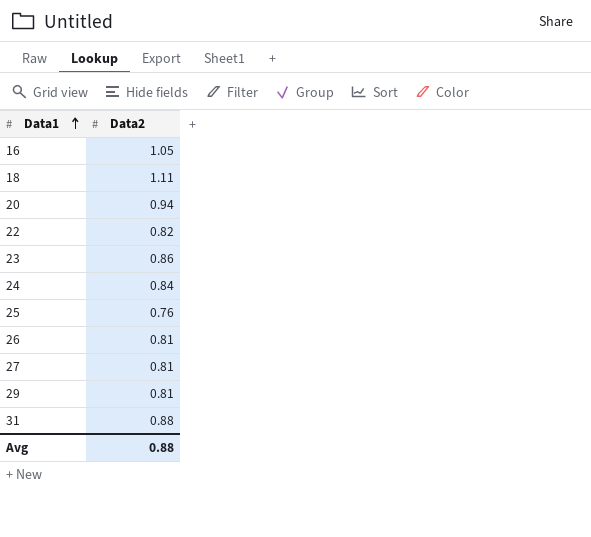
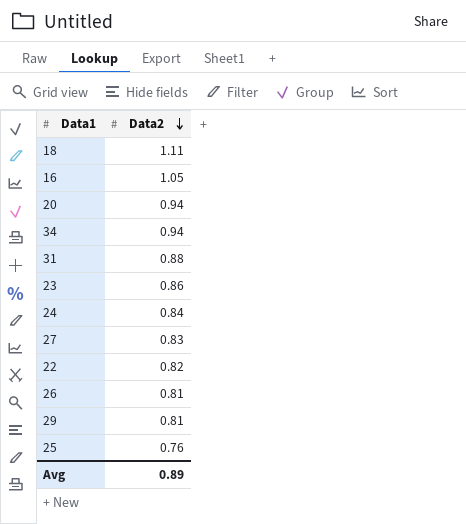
row order: Data1 ascending -> Data2 descending
row 34: none -> 0.94
27 | Data2: 0.81 -> 0.83
Avg | Data2: 0.88 -> 0.89

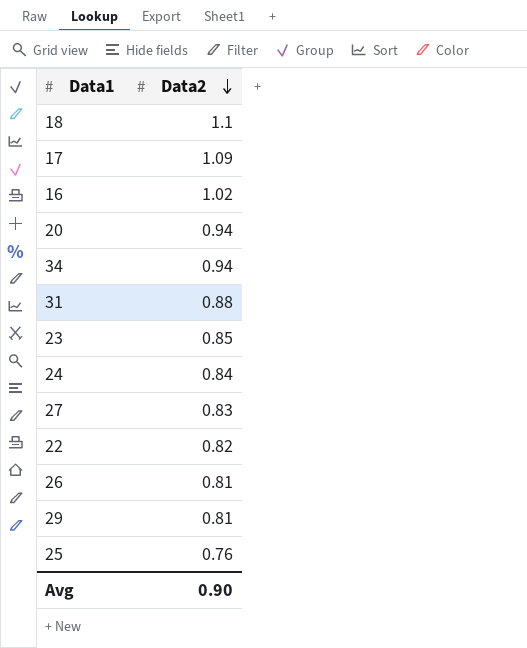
18 | Data2: 1.11 -> 1.1
row 17: none -> 1.09
16 | Data2: 1.05 -> 1.02
23 | Data2: 0.86 -> 0.85
Avg | Data2: 0.89 -> 0.90

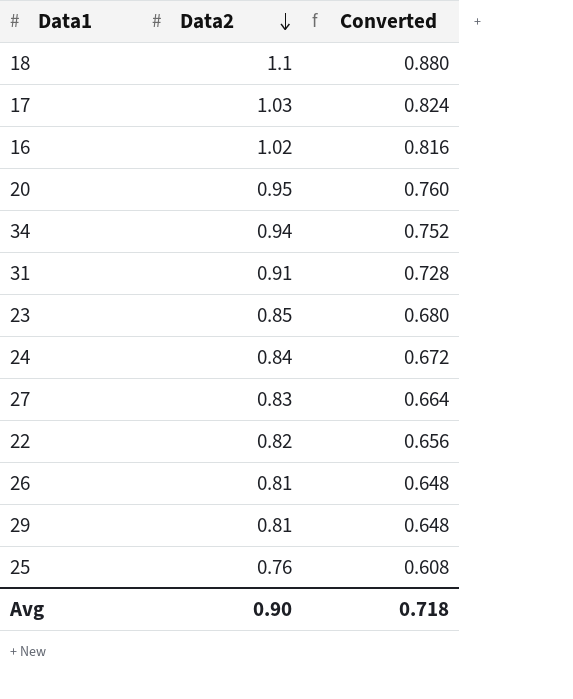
column Converted | formula: none -> [Data2] * 0.8
17 | Data2: 1.09 -> 1.03
20 | Data2: 0.94 -> 0.95
31 | Data2: 0.88 -> 0.91

